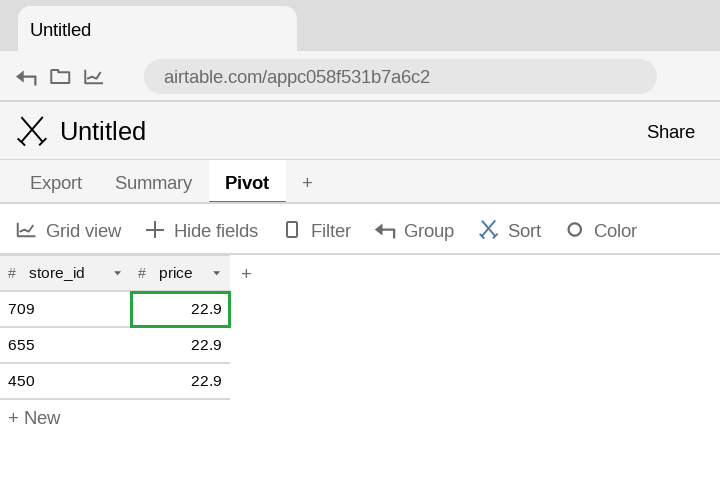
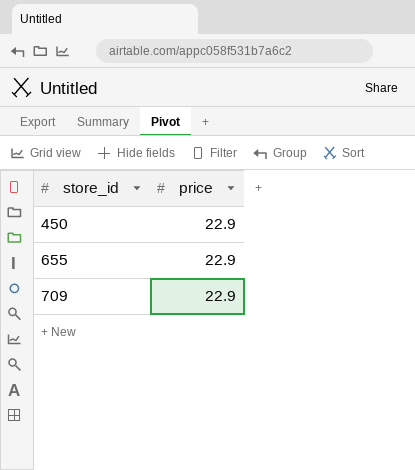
row order: store_id descending -> store_id ascending

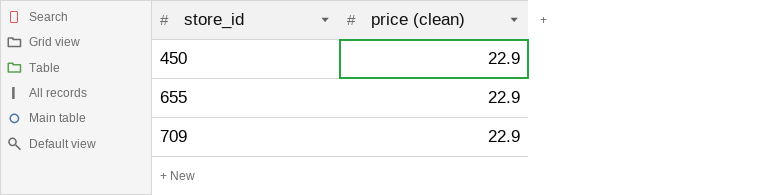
column name: price -> price (clean)

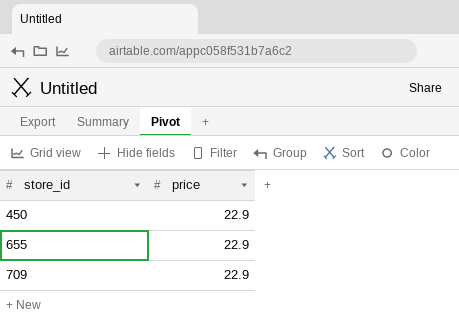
column name: price (clean) -> price

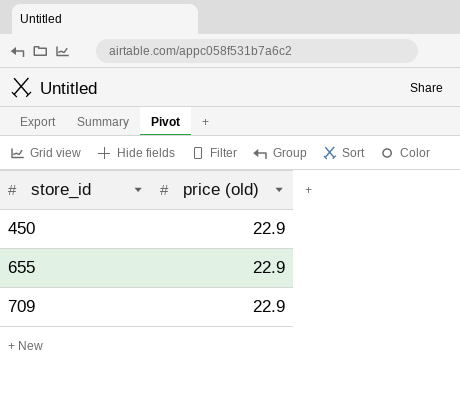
column name: price -> price (old)

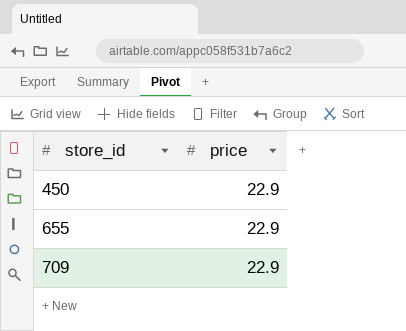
column name: price (old) -> price

